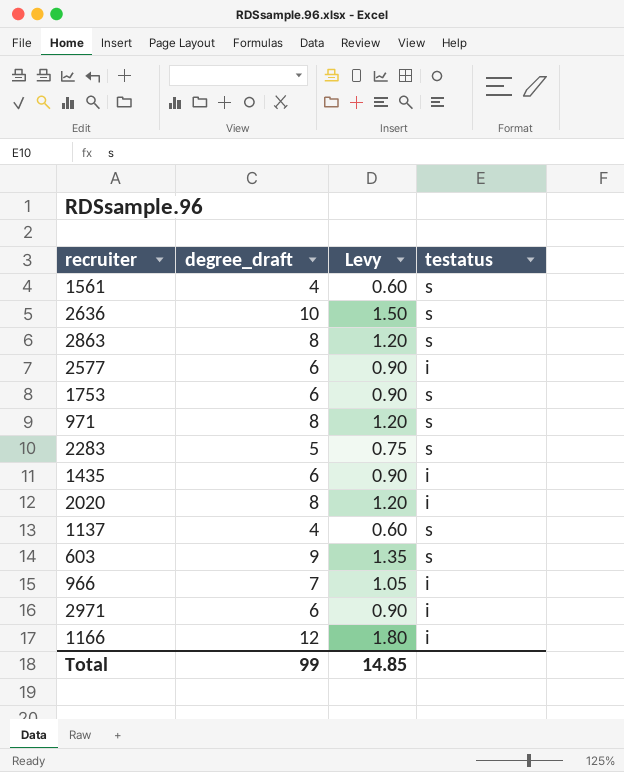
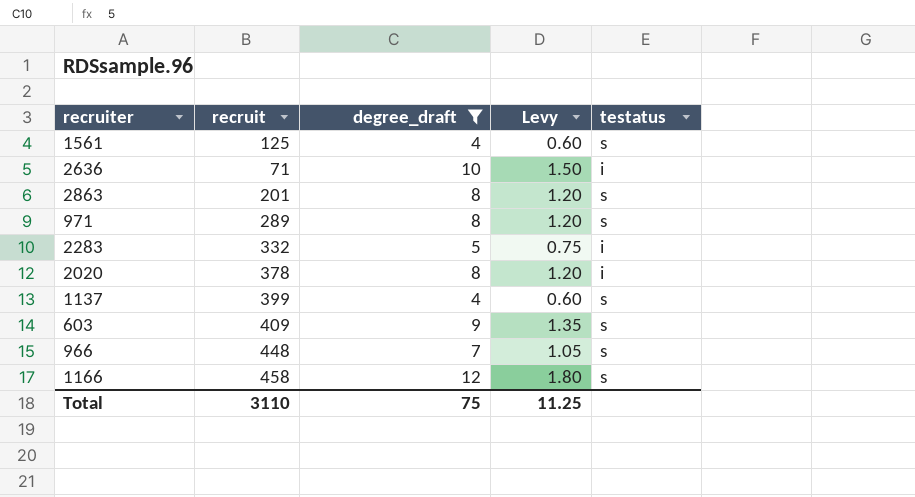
filter: none -> degree_draft != 6
column recruit | position: none -> 2
2636 | testatus: s -> i
2283 | testatus: s -> i
966 | testatus: i -> s
1166 | testatus: i -> s
Total | degree_draft: 99 -> 75
Total | Levy: 14.85 -> 11.25

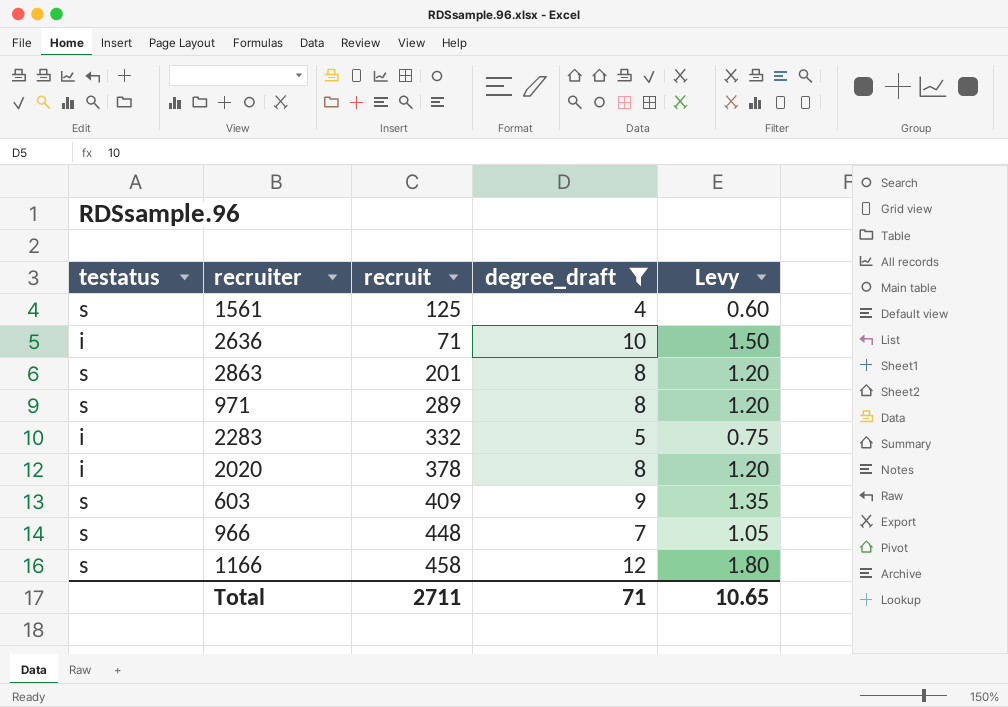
column testatus | position: 5 -> 1
row 1137: 399 | 4 | 0.60 | s -> none
Total | recruit: 3110 -> 2711
Total | degree_draft: 75 -> 71
Total | Levy: 11.25 -> 10.65

